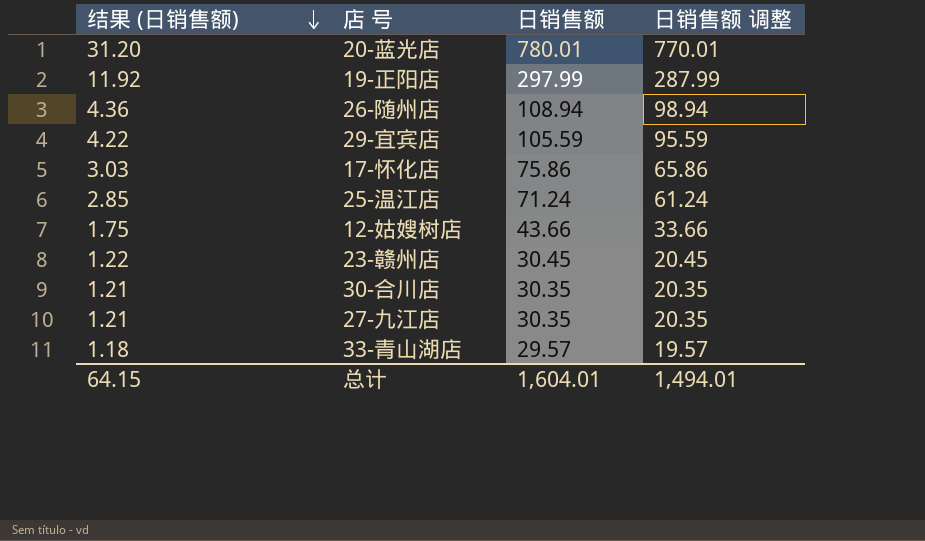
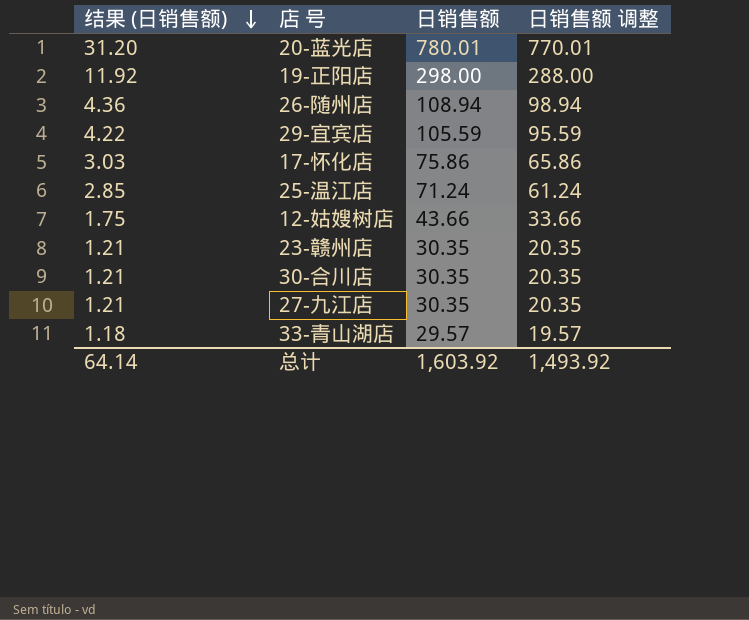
19-正阳店 | 日销售额: 297.99 -> 298.00
19-正阳店 | 日销售额 调整: 287.99 -> 288.00
23-赣州店 | 结果 (日销售额): 1.22 -> 1.21
23-赣州店 | 日销售额: 30.45 -> 30.35
23-赣州店 | 日销售额 调整: 20.45 -> 20.35
总计 | 结果 (日销售额): 64.15 -> 64.14
总计 | 日销售额: 1,604.01 -> 1,603.92
总计 | 日销售额 调整: 1,494.01 -> 1,493.92

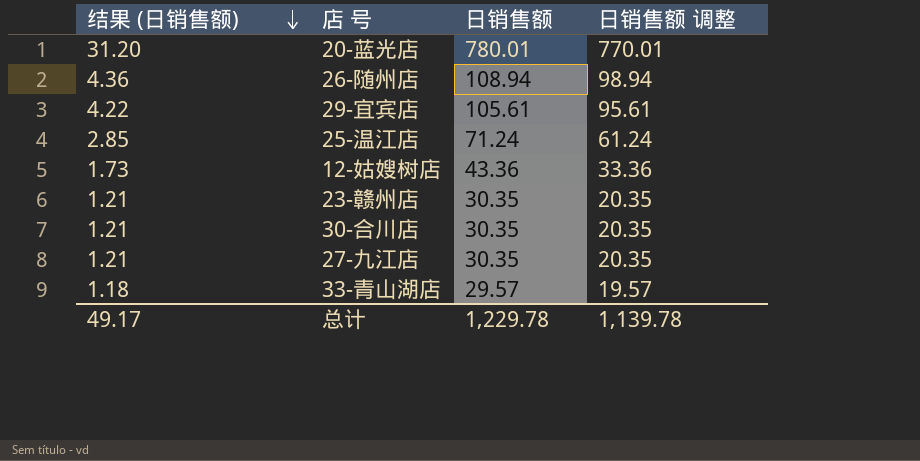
row 19-正阳店: 11.92 | 298.00 | 288.00 -> none
row 17-怀化店: 3.03 | 75.86 | 65.86 -> none
29-宜宾店 | 日销售额: 105.59 -> 105.61
29-宜宾店 | 日销售额 调整: 95.59 -> 95.61
12-姑嫂树店 | 结果 (日销售额): 1.75 -> 1.73
12-姑嫂树店 | 日销售额: 43.66 -> 43.36
12-姑嫂树店 | 日销售额 调整: 33.66 -> 33.36
总计 | 结果 (日销售额): 64.14 -> 49.17
总计 | 日销售额: 1,603.92 -> 1,229.78
总计 | 日销售额 调整: 1,493.92 -> 1,139.78

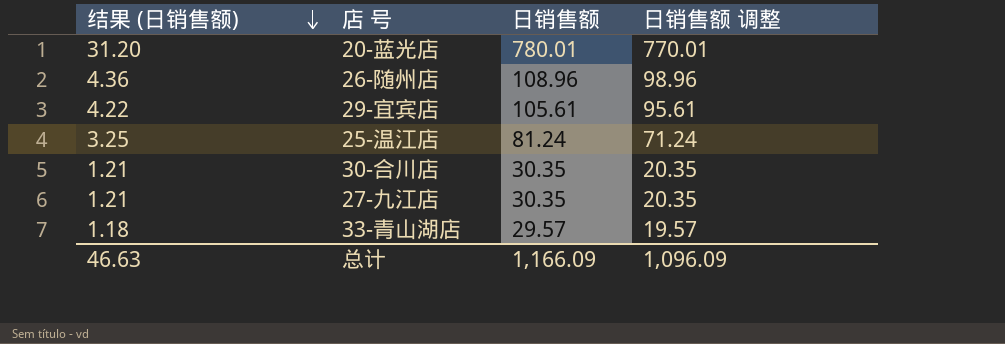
row 12-姑嫂树店: 1.73 | 43.36 | 33.36 -> none
row 23-赣州店: 1.21 | 30.35 | 20.35 -> none
26-随州店 | 日销售额: 108.94 -> 108.96
26-随州店 | 日销售额 调整: 98.94 -> 98.96
25-温江店 | 结果 (日销售额): 2.85 -> 3.25
25-温江店 | 日销售额: 71.24 -> 81.24
25-温江店 | 日销售额 调整: 61.24 -> 71.24
总计 | 结果 (日销售额): 49.17 -> 46.63
总计 | 日销售额: 1,229.78 -> 1,166.09
总计 | 日销售额 调整: 1,139.78 -> 1,096.09

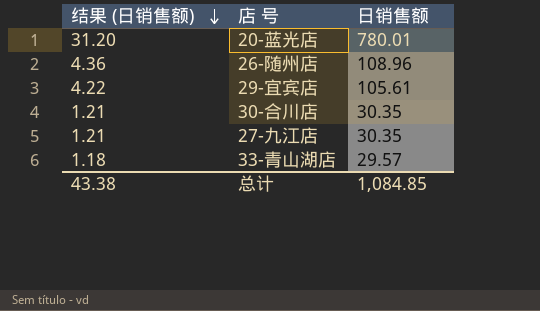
column 日销售额 调整 | formula: [日销售额] - 10 -> none
row 25-温江店: 3.25 | 81.24 | 71.24 -> none
总计 | 结果 (日销售额): 46.63 -> 43.38
总计 | 日销售额: 1,166.09 -> 1,084.85

